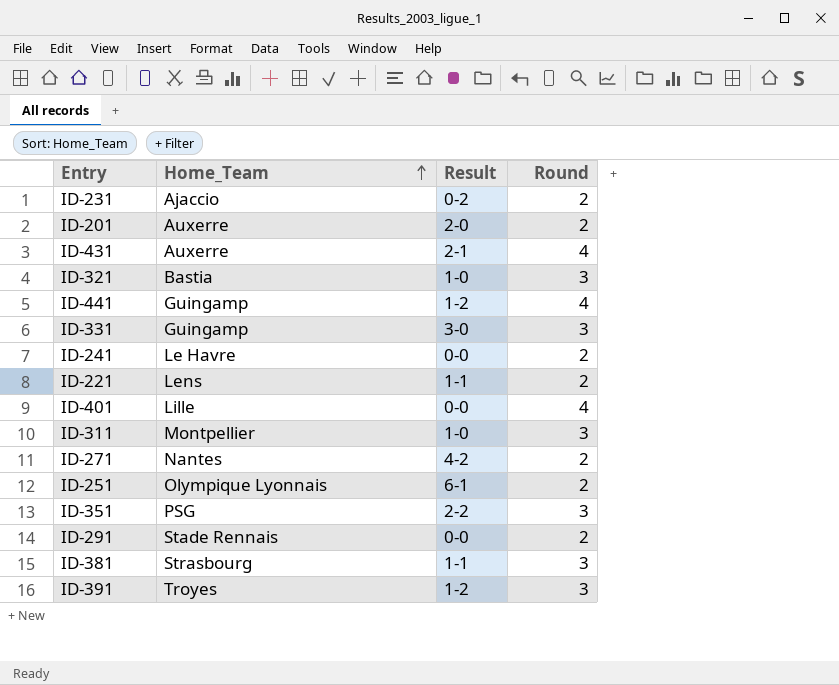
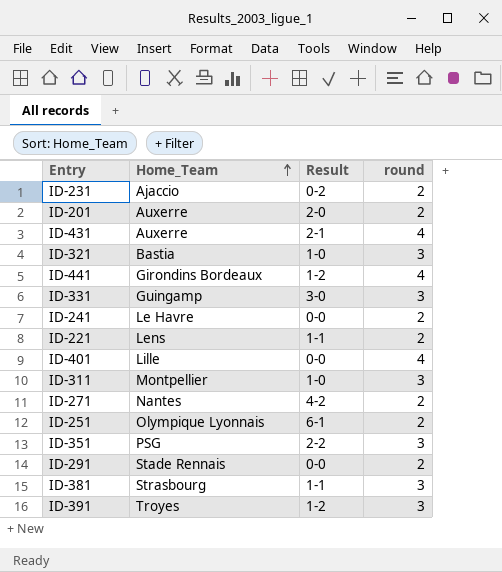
column name: Round -> round
ID-441 | Home_Team: Guingamp -> Girondins Bordeaux

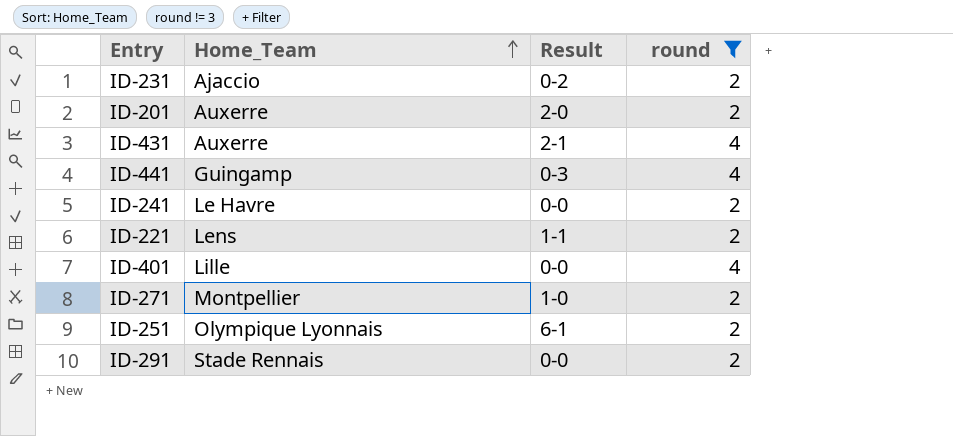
filter: none -> round != 3
ID-441 | Home_Team: Girondins Bordeaux -> Guingamp
ID-441 | Result: 1-2 -> 0-3
ID-271 | Home_Team: Nantes -> Montpellier
ID-271 | Result: 4-2 -> 1-0

